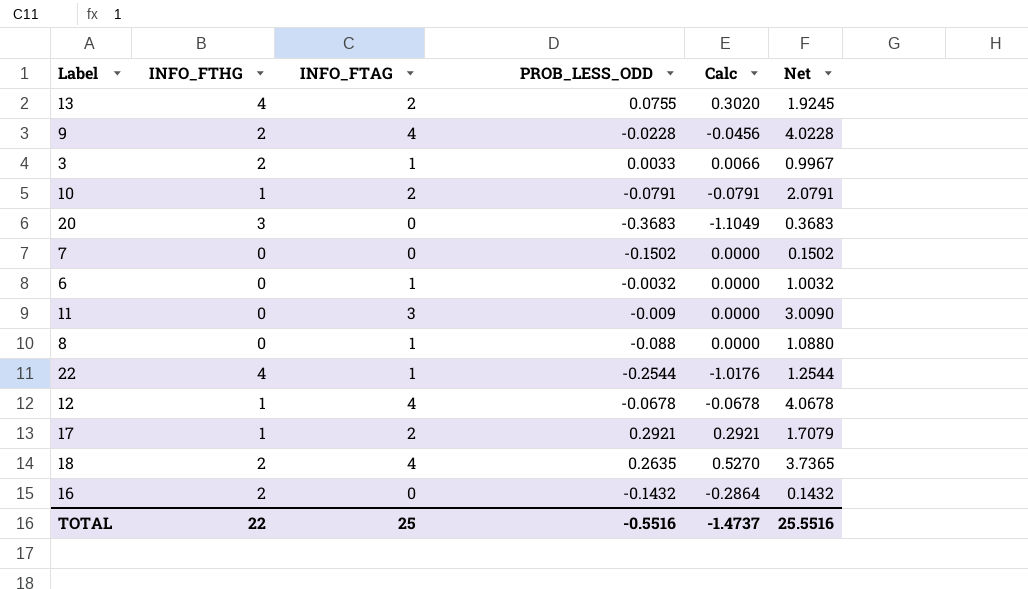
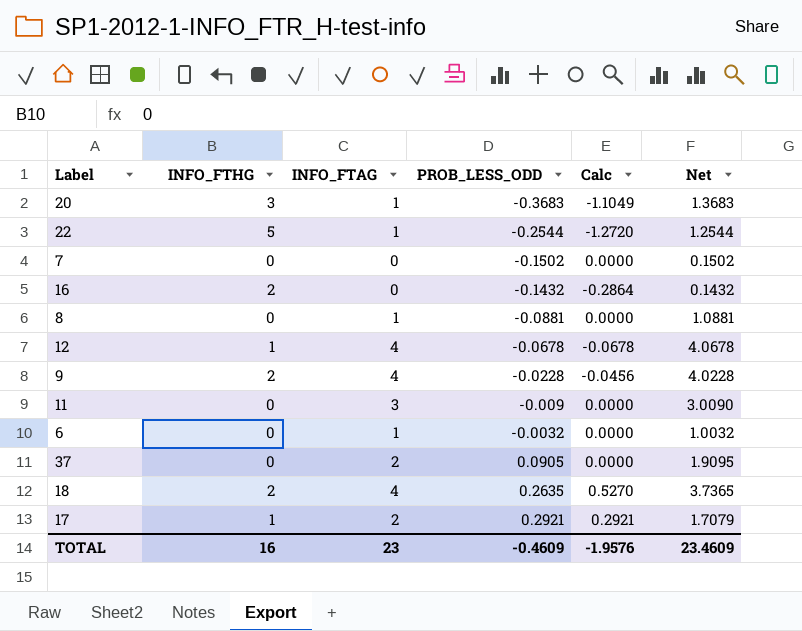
row order: none -> PROB_LESS_ODD ascending
row 13: 4 | 2 | 0.0755 | 0.3020 | 1.9245 -> none
row 3: 2 | 1 | 0.0033 | 0.0066 | 0.9967 -> none
row 10: 1 | 2 | -0.0791 | -0.0791 | 2.0791 -> none
20 | INFO_FTAG: 0 -> 1
20 | Net: 0.3683 -> 1.3683
22 | INFO_FTHG: 4 -> 5
22 | Calc: -1.0176 -> -1.2720
8 | PROB_LESS_ODD: -0.088 -> -0.0881
8 | Net: 1.0880 -> 1.0881
row 37: none -> 0 | 2 | 0.0905 | 0.0000 | 1.9095
TOTAL | INFO_FTHG: 22 -> 16
TOTAL | INFO_FTAG: 25 -> 23
TOTAL | PROB_LESS_ODD: -0.5516 -> -0.4609
TOTAL | Calc: -1.4737 -> -1.9576
TOTAL | Net: 25.5516 -> 23.4609

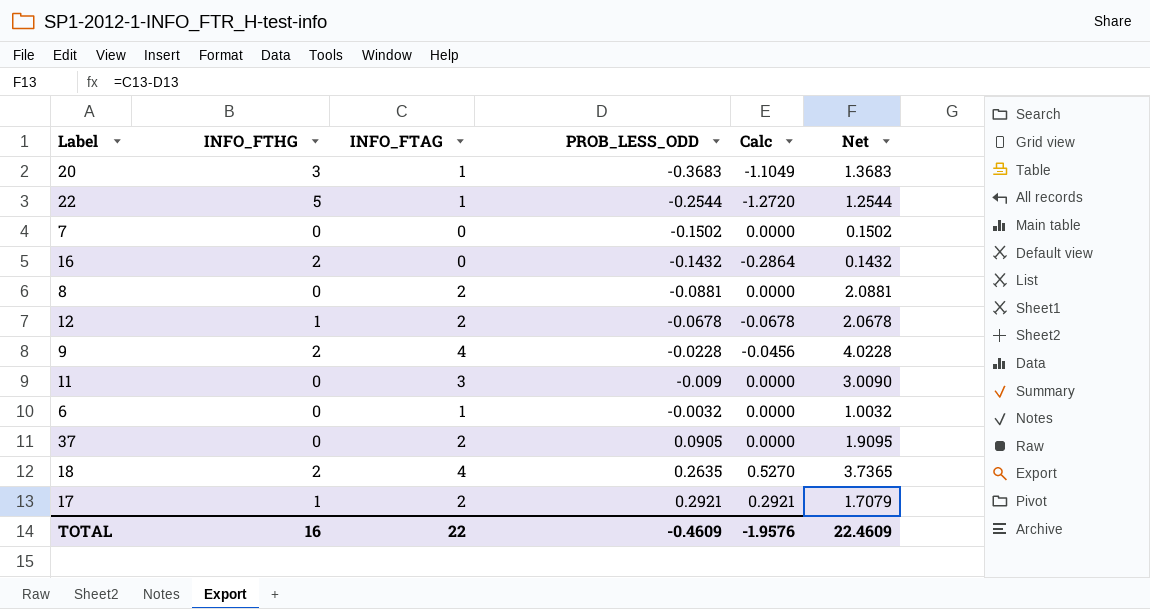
8 | INFO_FTAG: 1 -> 2
8 | Net: 1.0881 -> 2.0881
12 | INFO_FTAG: 4 -> 2
12 | Net: 4.0678 -> 2.0678
TOTAL | INFO_FTAG: 23 -> 22
TOTAL | Net: 23.4609 -> 22.4609

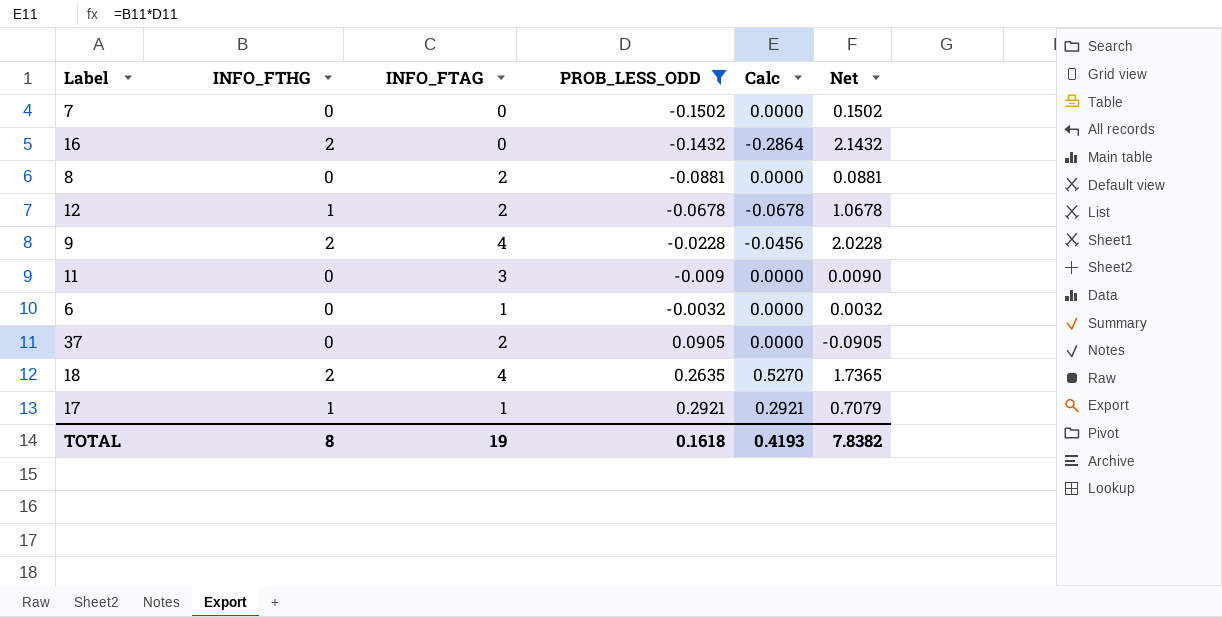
filter: none -> PROB_LESS_ODD >= -0.1502
column Net | formula: [INFO_FTAG] - [PROB_LESS_ODD] -> [INFO_FTHG] - [PROB_LESS_ODD]
17 | INFO_FTAG: 2 -> 1
TOTAL | INFO_FTHG: 16 -> 8
TOTAL | INFO_FTAG: 22 -> 19
TOTAL | PROB_LESS_ODD: -0.4609 -> 0.1618
TOTAL | Calc: -1.9576 -> 0.4193
TOTAL | Net: 22.4609 -> 7.8382

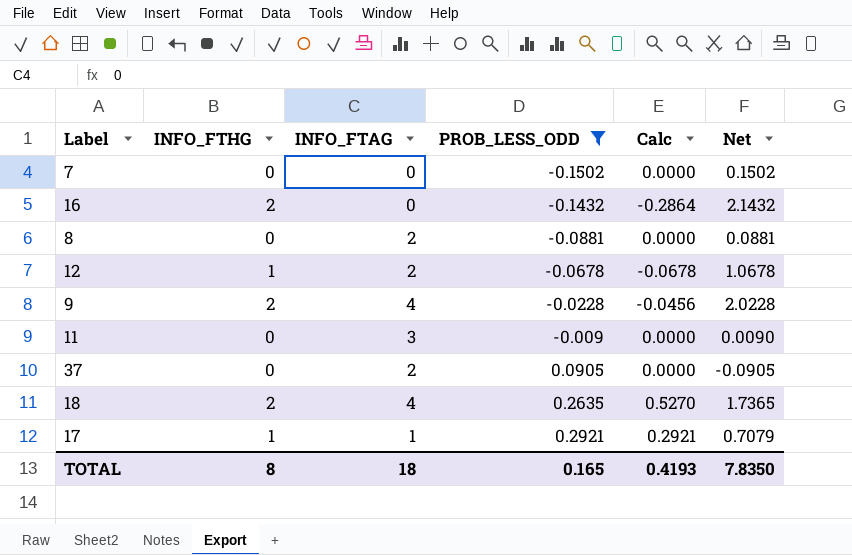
row 6: 0 | 1 | -0.0032 | 0.0000 | 0.0032 -> none
TOTAL | INFO_FTAG: 19 -> 18
TOTAL | PROB_LESS_ODD: 0.1618 -> 0.165
TOTAL | Net: 7.8382 -> 7.8350

